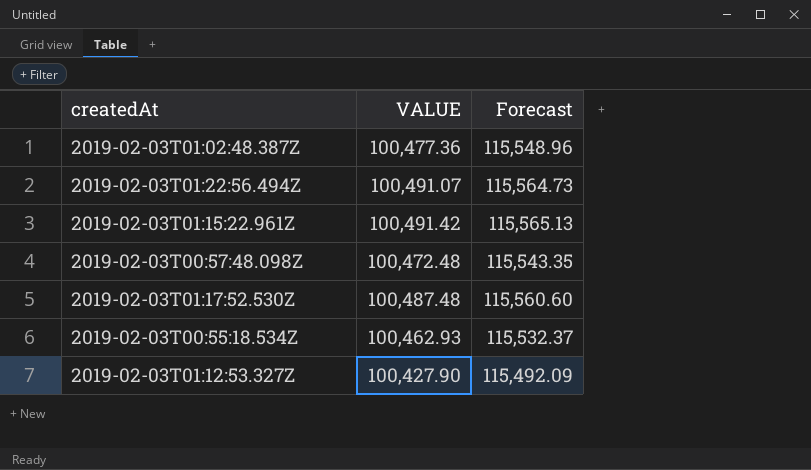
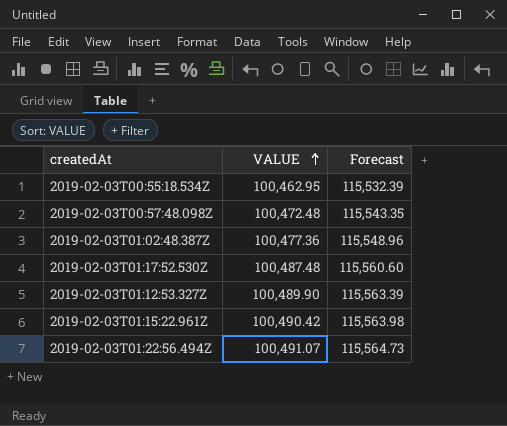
row order: none -> VALUE ascending
2019-02-03T00:55:18.534Z | VALUE: 100,462.93 -> 100,462.95
2019-02-03T00:55:18.534Z | Forecast: 115,532.37 -> 115,532.39
2019-02-03T01:12:53.327Z | VALUE: 100,427.90 -> 100,489.90
2019-02-03T01:12:53.327Z | Forecast: 115,492.09 -> 115,563.39
2019-02-03T01:15:22.961Z | VALUE: 100,491.42 -> 100,490.42
2019-02-03T01:15:22.961Z | Forecast: 115,565.13 -> 115,563.98

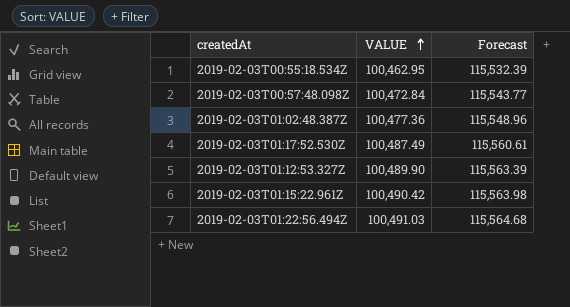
2019-02-03T00:57:48.098Z | VALUE: 100,472.48 -> 100,472.84
2019-02-03T00:57:48.098Z | Forecast: 115,543.35 -> 115,543.77
2019-02-03T01:17:52.530Z | VALUE: 100,487.48 -> 100,487.49
2019-02-03T01:17:52.530Z | Forecast: 115,560.60 -> 115,560.61
2019-02-03T01:22:56.494Z | VALUE: 100,491.07 -> 100,491.03
2019-02-03T01:22:56.494Z | Forecast: 115,564.73 -> 115,564.68

